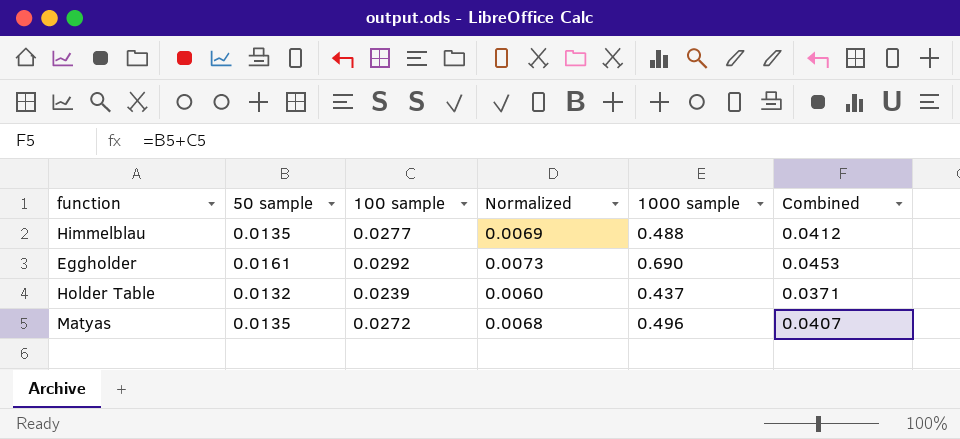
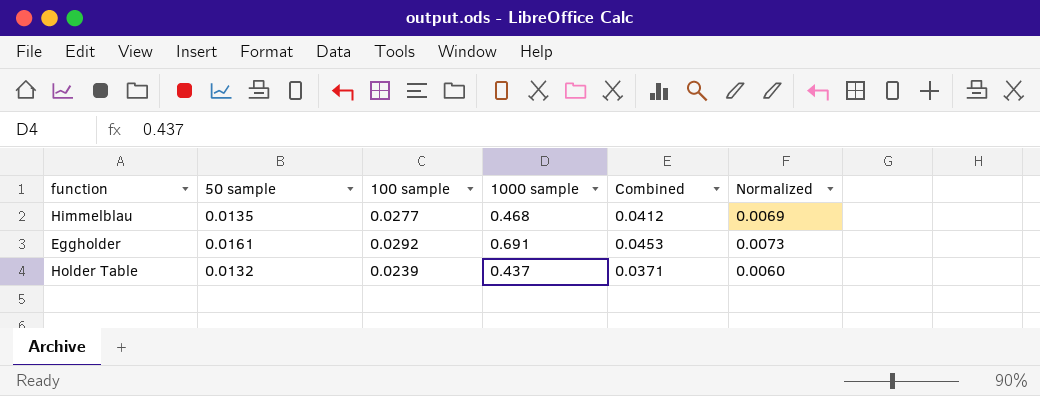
column Normalized | position: 4 -> 6
row Matyas: 0.0135 | 0.0272 | 0.0068 | 0.496 | 0.0407 -> none
Himmelblau | 1000 sample: 0.488 -> 0.468
Eggholder | 1000 sample: 0.690 -> 0.691

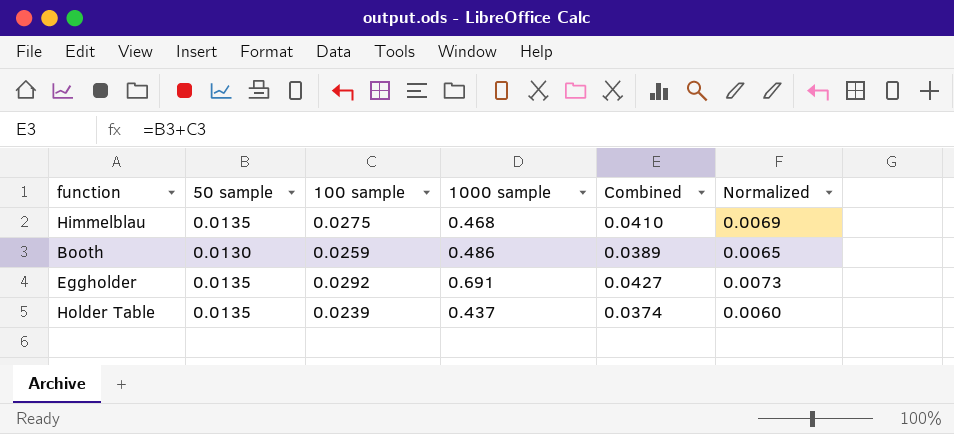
Himmelblau | 100 sample: 0.0277 -> 0.0275
Himmelblau | Combined: 0.0412 -> 0.0410
row Booth: none -> 0.0130 | 0.0259 | 0.486 | 0.0389 | 0.0065
Eggholder | 50 sample: 0.0161 -> 0.0135
Eggholder | Combined: 0.0453 -> 0.0427
Holder Table | 50 sample: 0.0132 -> 0.0135
Holder Table | Combined: 0.0371 -> 0.0374

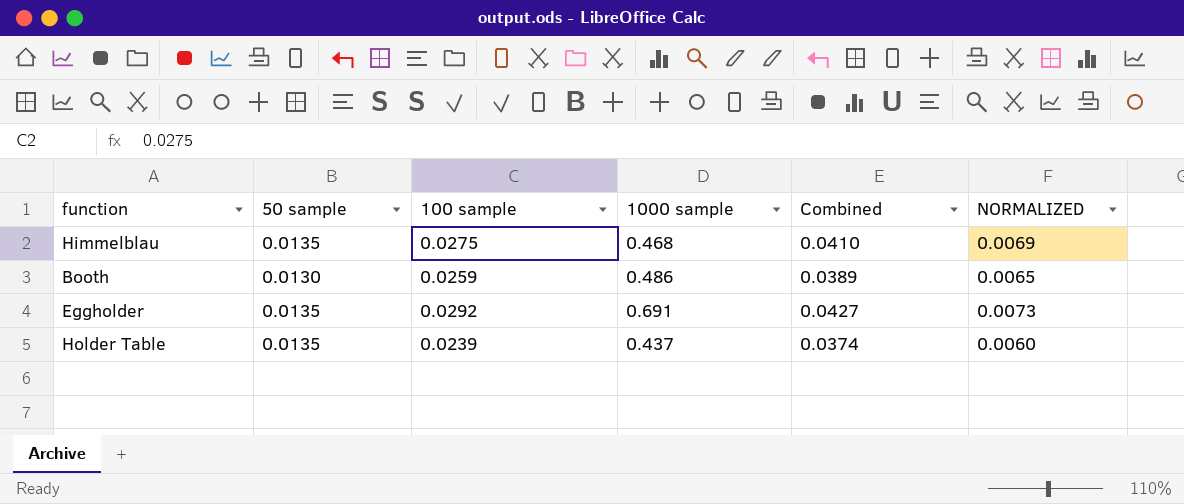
column name: Normalized -> NORMALIZED

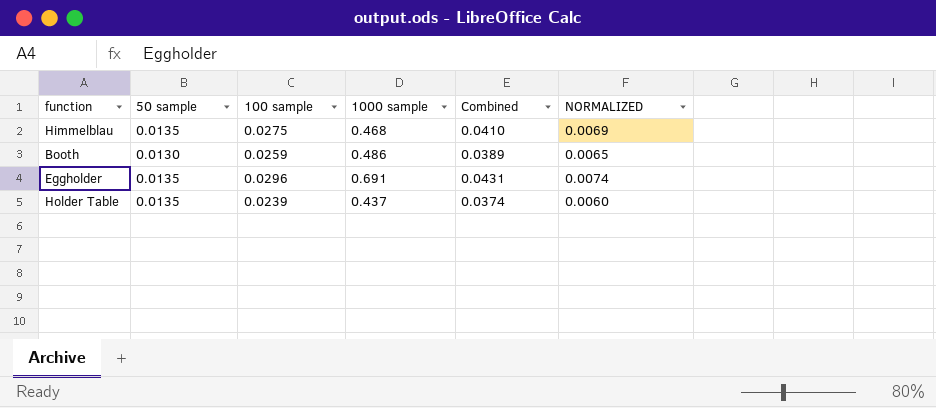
Eggholder | 100 sample: 0.0292 -> 0.0296
Eggholder | Combined: 0.0427 -> 0.0431
Eggholder | NORMALIZED: 0.0073 -> 0.0074

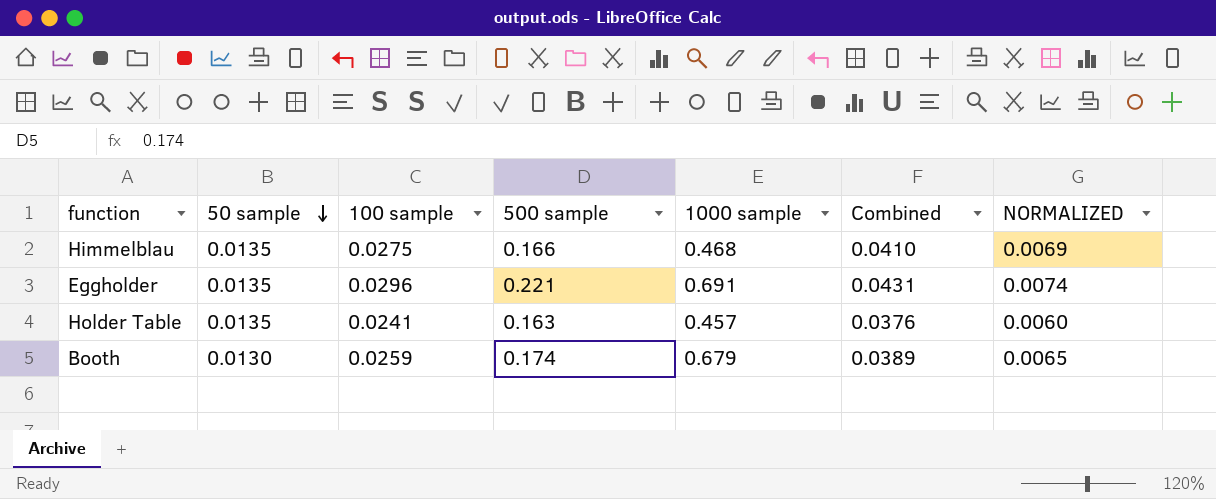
row order: none -> 50 sample descending
column 500 sample | position: none -> 4
Holder Table | 100 sample: 0.0239 -> 0.0241
Holder Table | 1000 sample: 0.437 -> 0.457
Holder Table | Combined: 0.0374 -> 0.0376
Booth | 1000 sample: 0.486 -> 0.679

